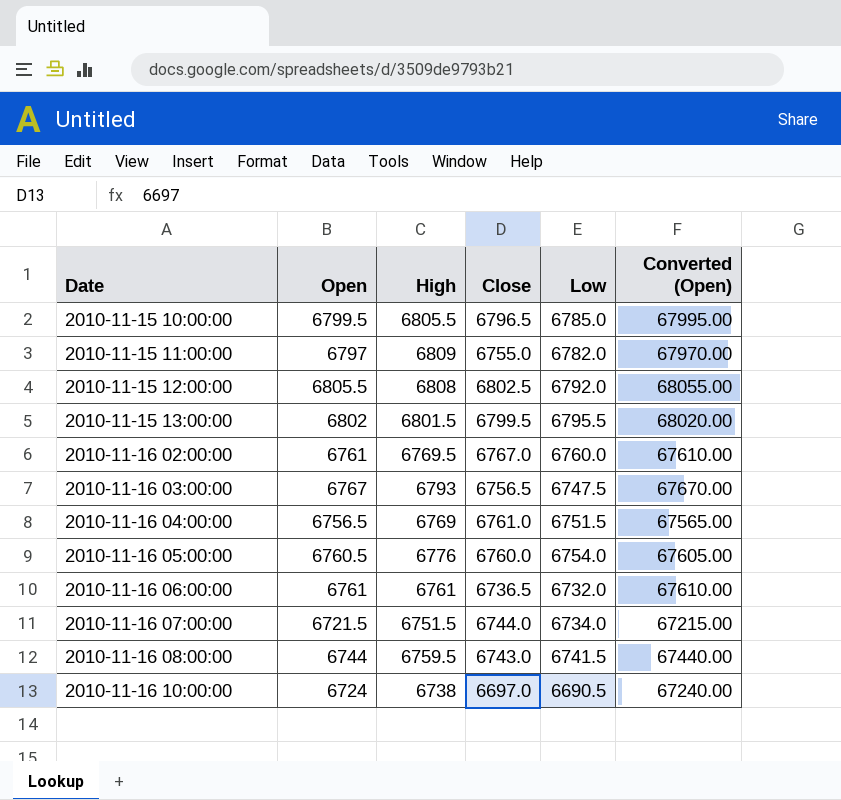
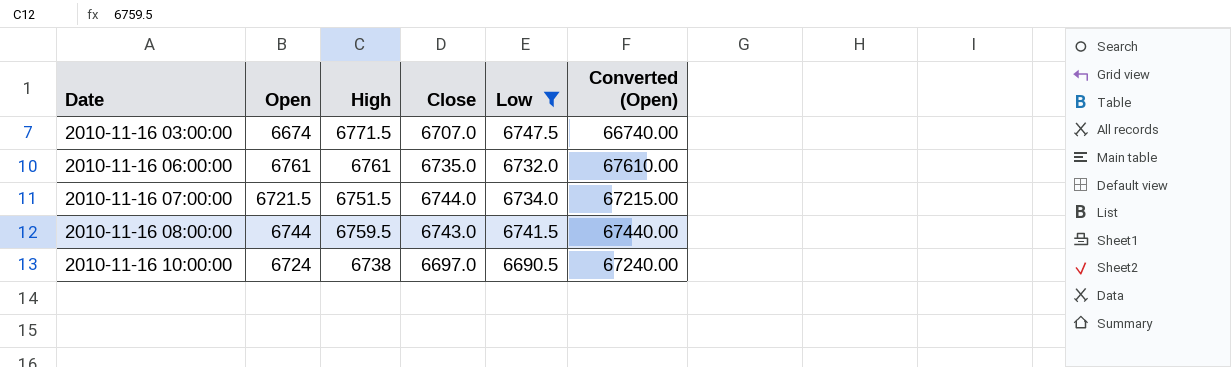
filter: none -> Low <= 6747.5
2010-11-16 03:00:00 | Open: 6767 -> 6674
2010-11-16 03:00:00 | High: 6793 -> 6771.5
2010-11-16 03:00:00 | Close: 6756.5 -> 6707.0
2010-11-16 03:00:00 | Converted (Open): 67670.00 -> 66740.00
2010-11-16 06:00:00 | Close: 6736.5 -> 6735.0

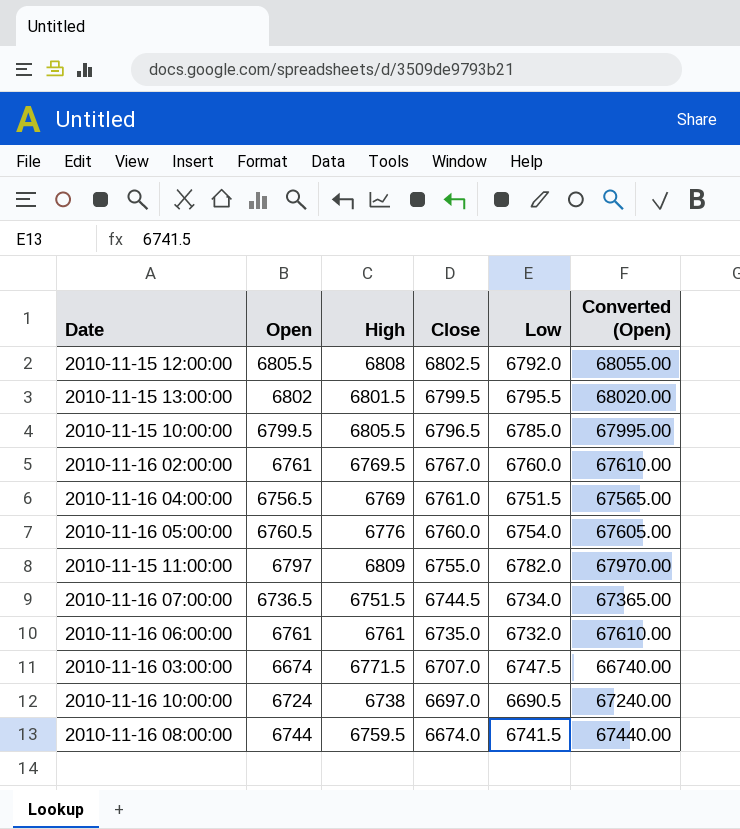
filter: Low <= 6747.5 -> none
row order: Date ascending -> Close descending
2010-11-16 07:00:00 | Open: 6721.5 -> 6736.5
2010-11-16 07:00:00 | Close: 6744.0 -> 6744.5
2010-11-16 07:00:00 | Converted (Open): 67215.00 -> 67365.00
2010-11-16 08:00:00 | Close: 6743.0 -> 6674.0

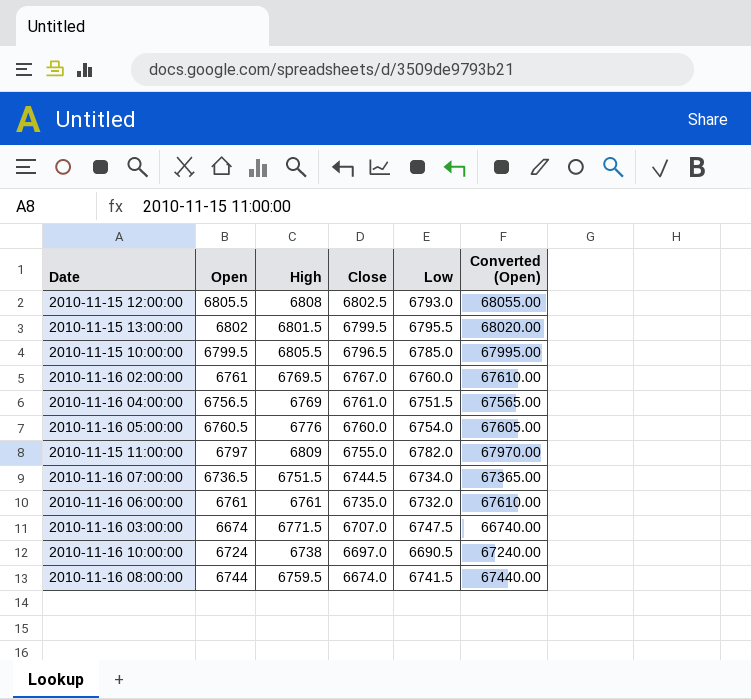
2010-11-15 12:00:00 | Low: 6792.0 -> 6793.0

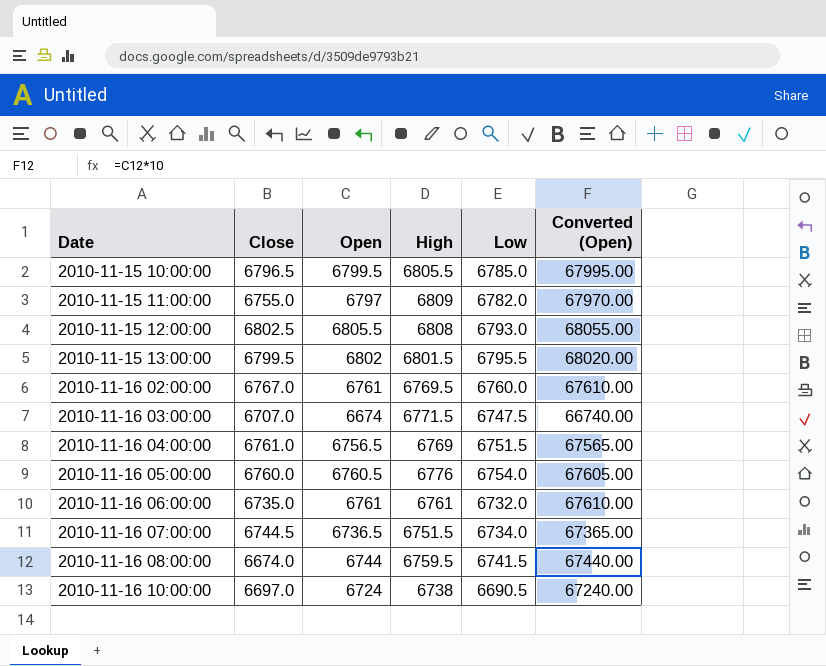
row order: Close descending -> Date ascending
column Close | position: 4 -> 2

